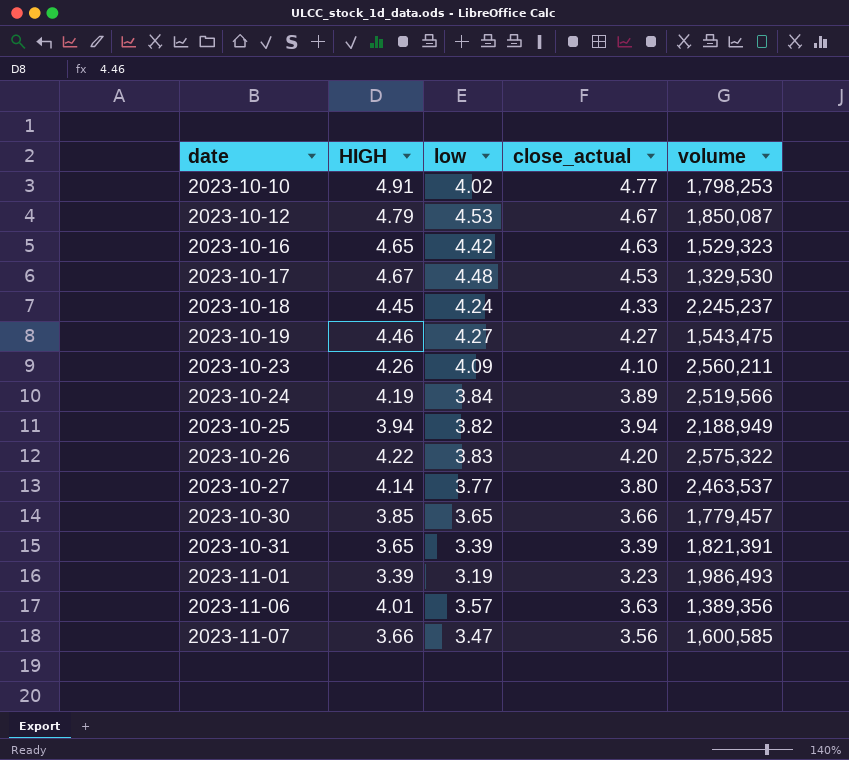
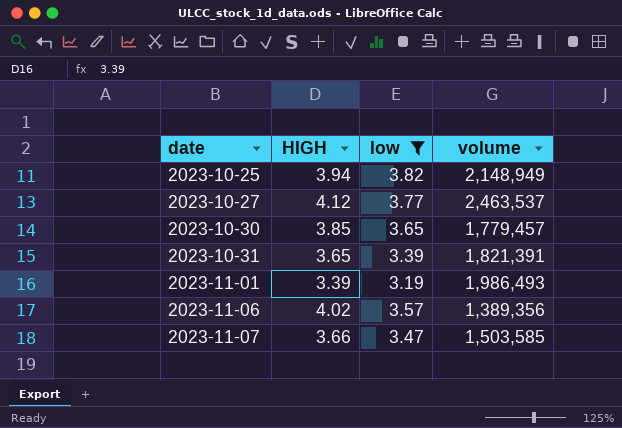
filter: none -> low <= 3.82
column close_actual | position: 4 -> none
2023-10-25 | volume: 2,188,949 -> 2,148,949
2023-10-27 | HIGH: 4.14 -> 4.12
2023-11-06 | HIGH: 4.01 -> 4.02
2023-11-07 | volume: 1,600,585 -> 1,503,585

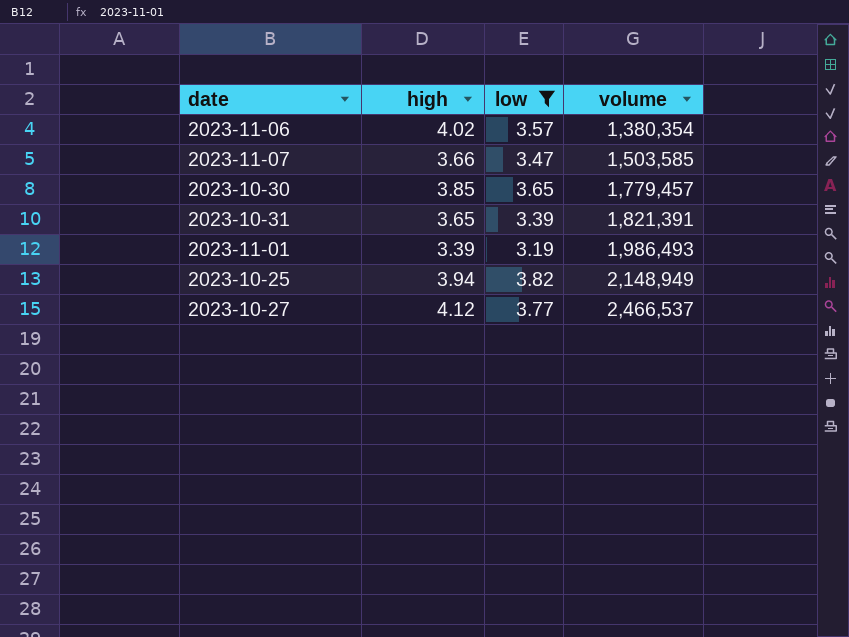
row order: date ascending -> volume ascending
column name: HIGH -> high
2023-11-06 | volume: 1,389,356 -> 1,380,354
2023-10-27 | volume: 2,463,537 -> 2,466,537

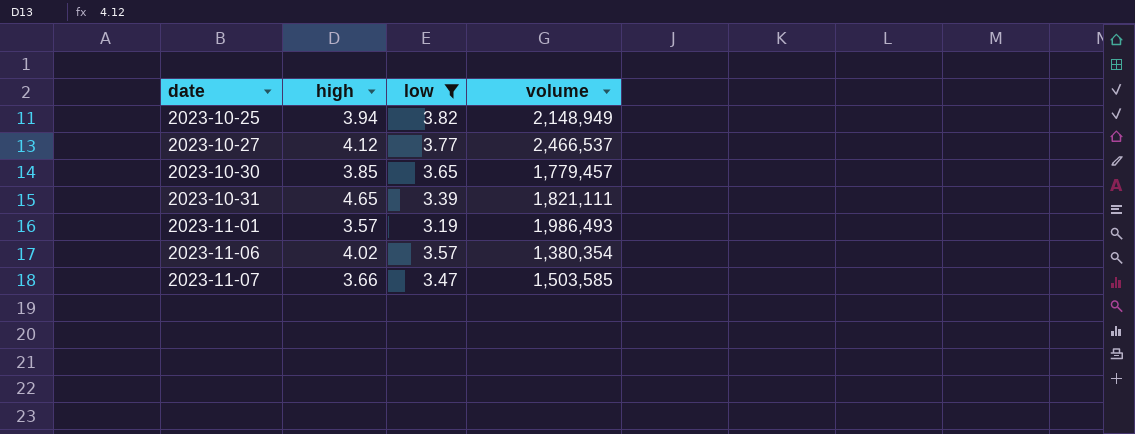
row order: volume ascending -> date ascending
2023-10-31 | high: 3.65 -> 4.65
2023-10-31 | volume: 1,821,391 -> 1,821,111
2023-11-01 | high: 3.39 -> 3.57

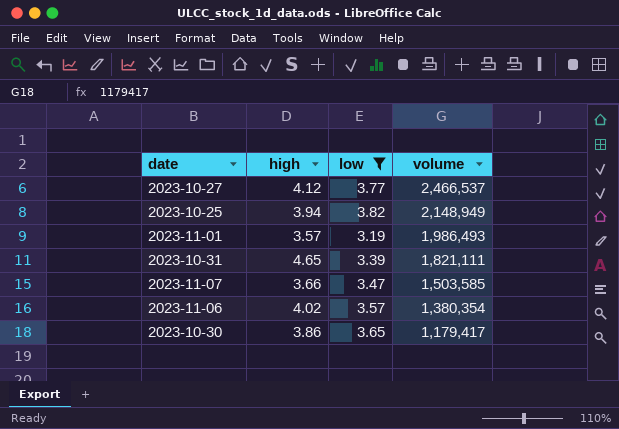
row order: date ascending -> volume descending
2023-10-30 | high: 3.85 -> 3.86
2023-10-30 | volume: 1,779,457 -> 1,179,417

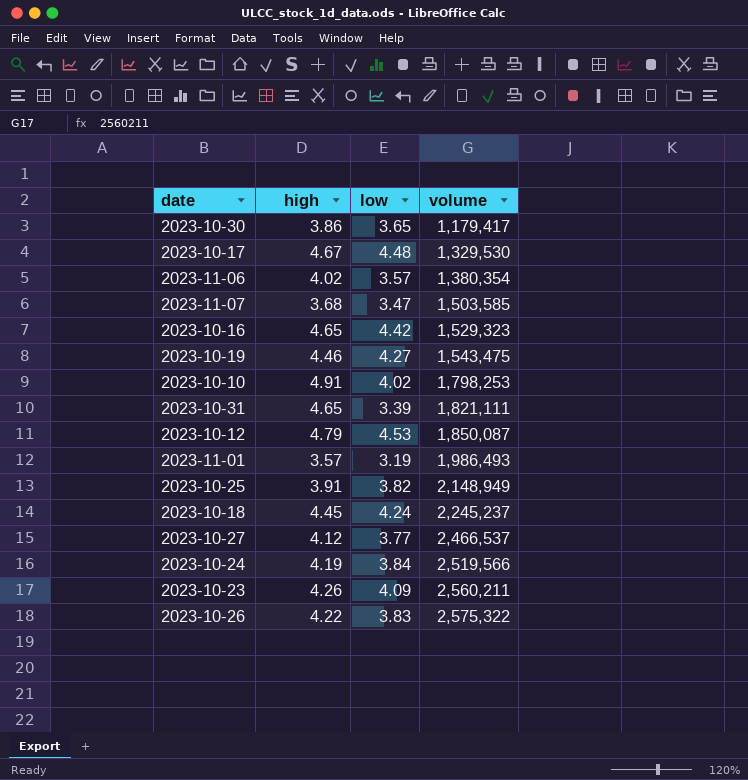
filter: low <= 3.82 -> none
row order: volume descending -> volume ascending
2023-11-07 | high: 3.66 -> 3.68
2023-10-25 | high: 3.94 -> 3.91

